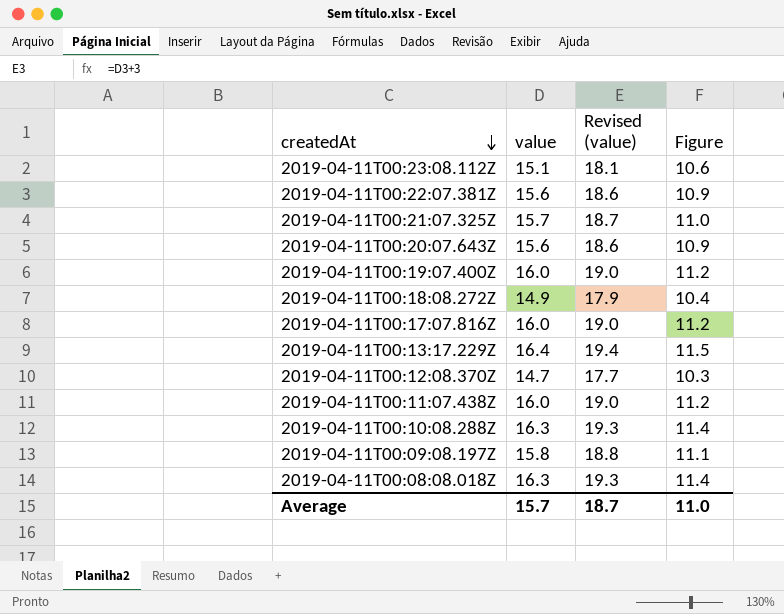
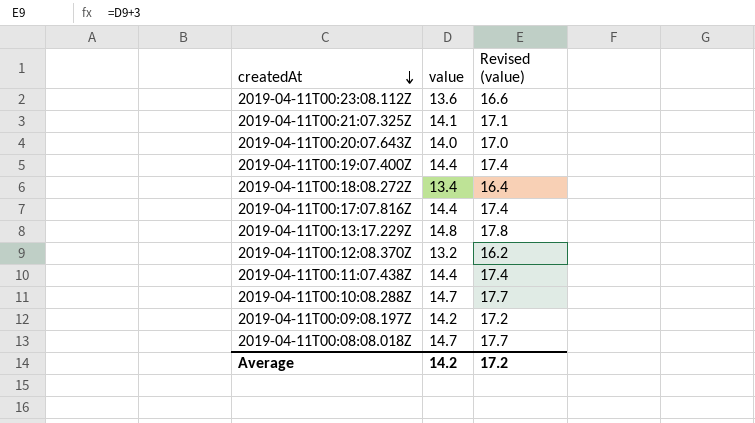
column Figure | formula: [value] * 0.7 -> none
row 2019-04-11T00:22:07.381Z: 15.6 | 18.6 | 10.9 -> none
2019-04-11T00:23:08.112Z | value: 15.1 -> 13.6
2019-04-11T00:23:08.112Z | Revised (value): 18.1 -> 16.6
2019-04-11T00:21:07.325Z | value: 15.7 -> 14.1
2019-04-11T00:21:07.325Z | Revised (value): 18.7 -> 17.1
2019-04-11T00:20:07.643Z | value: 15.6 -> 14.0
2019-04-11T00:20:07.643Z | Revised (value): 18.6 -> 17.0
2019-04-11T00:19:07.400Z | value: 16.0 -> 14.4
2019-04-11T00:19:07.400Z | Revised (value): 19.0 -> 17.4
2019-04-11T00:18:08.272Z | value: 14.9 -> 13.4
2019-04-11T00:18:08.272Z | Revised (value): 17.9 -> 16.4
2019-04-11T00:17:07.816Z | value: 16.0 -> 14.4
2019-04-11T00:17:07.816Z | Revised (value): 19.0 -> 17.4
2019-04-11T00:13:17.229Z | value: 16.4 -> 14.8
2019-04-11T00:13:17.229Z | Revised (value): 19.4 -> 17.8
2019-04-11T00:12:08.370Z | value: 14.7 -> 13.2
2019-04-11T00:12:08.370Z | Revised (value): 17.7 -> 16.2
2019-04-11T00:11:07.438Z | value: 16.0 -> 14.4
2019-04-11T00:11:07.438Z | Revised (value): 19.0 -> 17.4
2019-04-11T00:10:08.288Z | value: 16.3 -> 14.7
2019-04-11T00:10:08.288Z | Revised (value): 19.3 -> 17.7
2019-04-11T00:09:08.197Z | value: 15.8 -> 14.2
2019-04-11T00:09:08.197Z | Revised (value): 18.8 -> 17.2
2019-04-11T00:08:08.018Z | value: 16.3 -> 14.7
2019-04-11T00:08:08.018Z | Revised (value): 19.3 -> 17.7
Average | value: 15.7 -> 14.2
Average | Revised (value): 18.7 -> 17.2

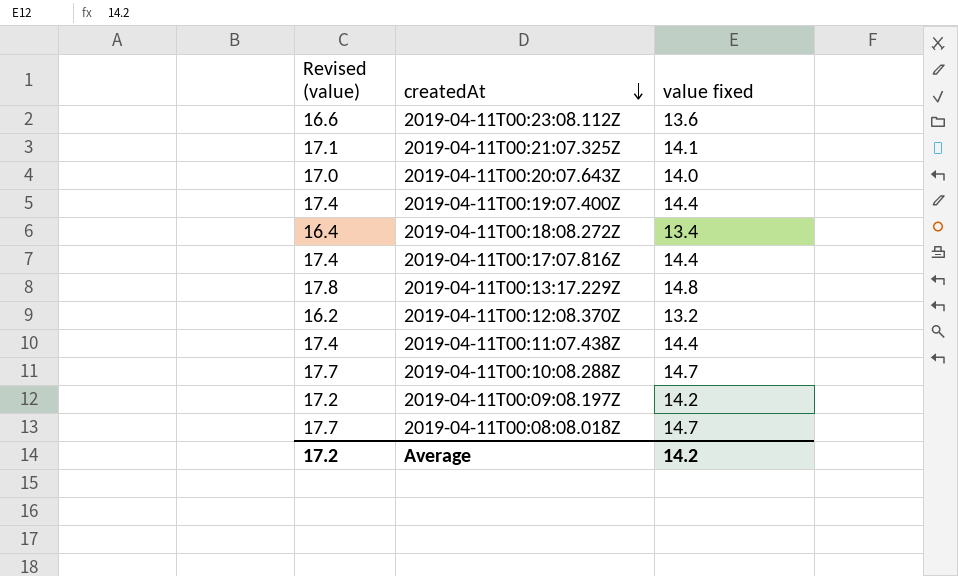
column Revised (value) | position: 3 -> 1
column name: value -> value fixed

